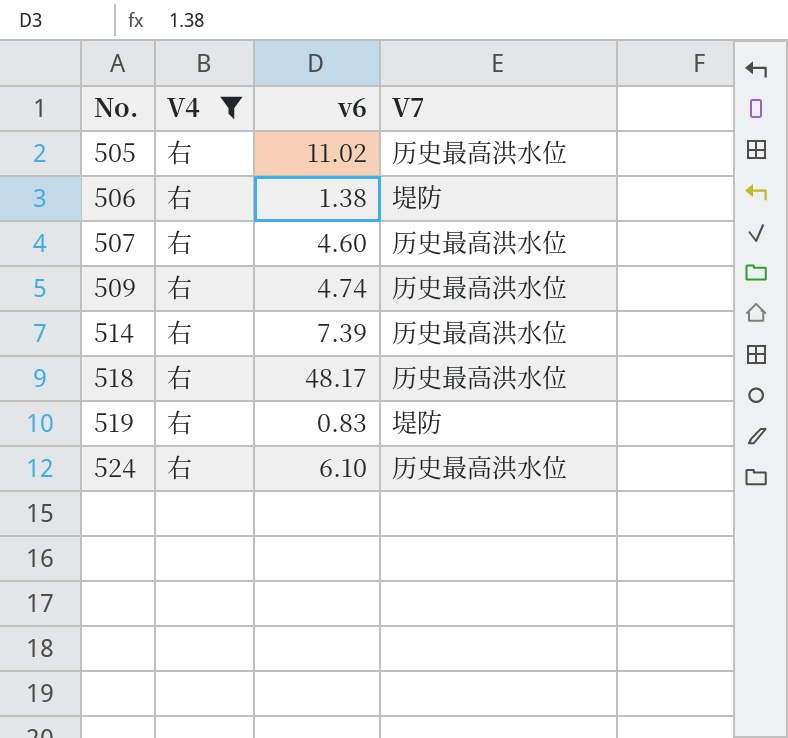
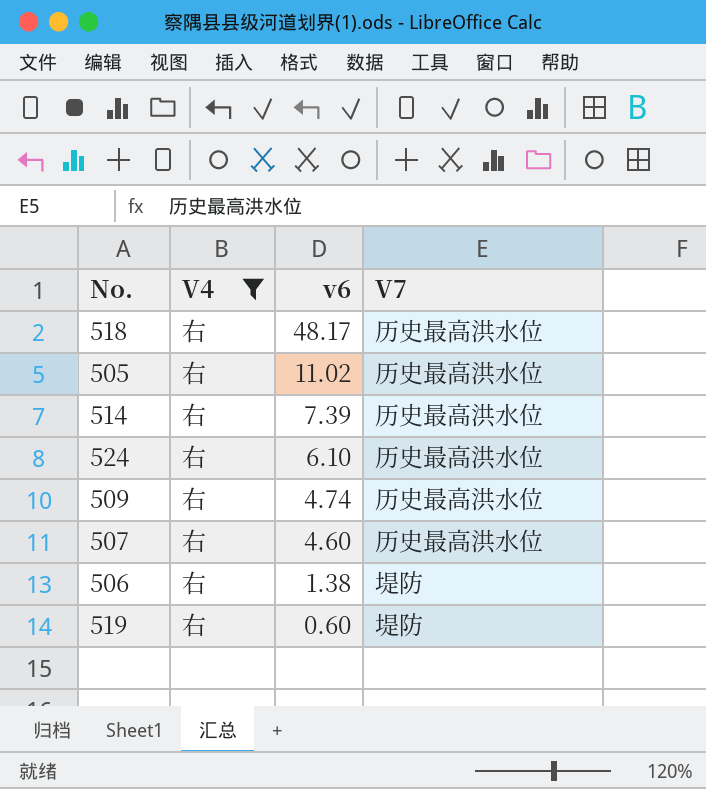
row order: No. ascending -> v6 descending
519 | v6: 0.83 -> 0.60

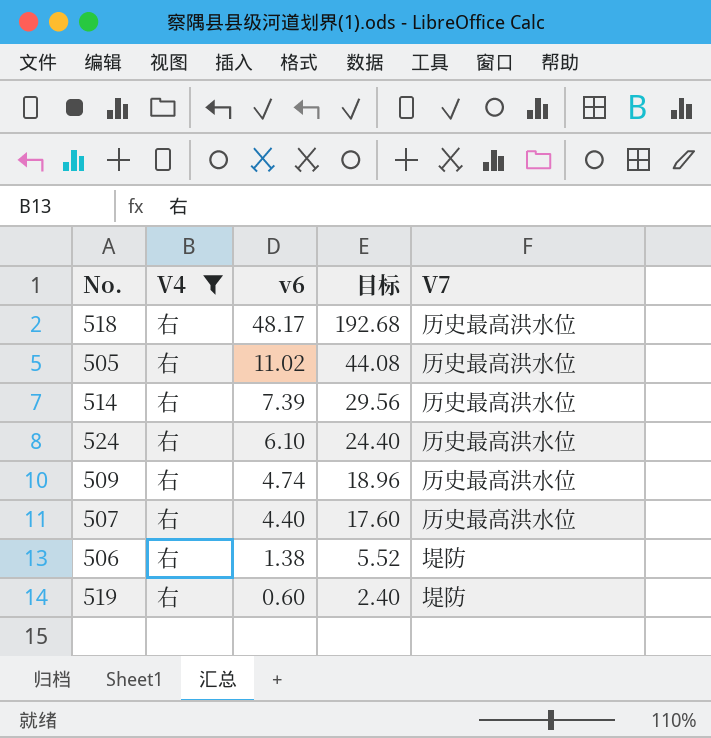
column 目标 | formula: none -> [v6] * 4
507 | v6: 4.60 -> 4.40

